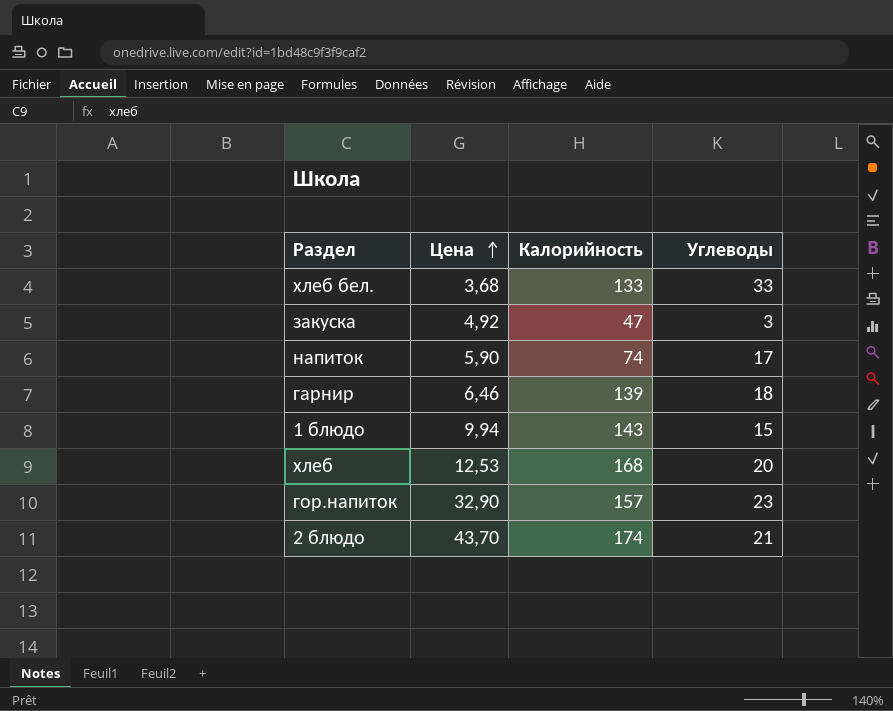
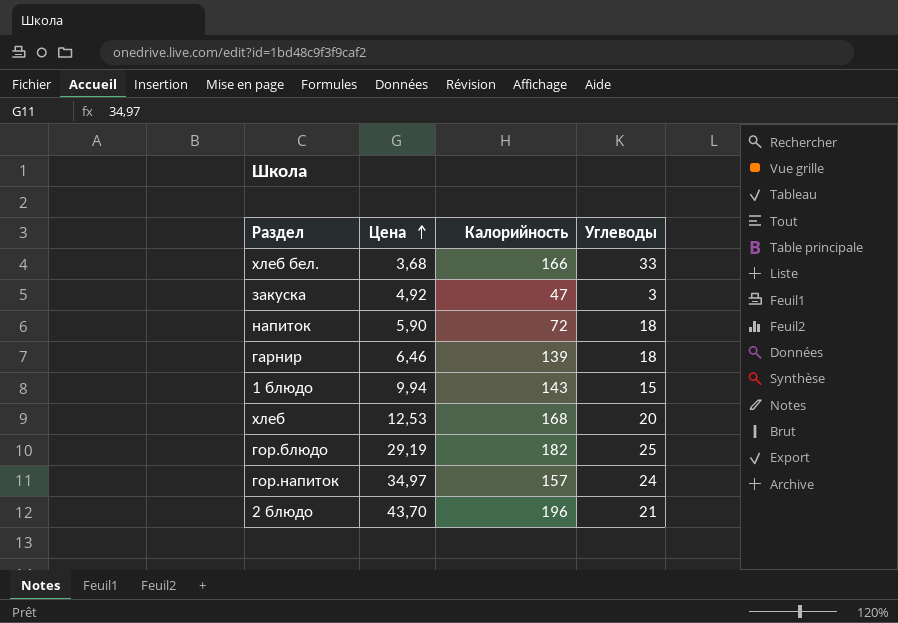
хлеб бел. | Калорийность: 133 -> 166
напиток | Калорийность: 74 -> 72
напиток | Углеводы: 17 -> 18
row гор.блюдо: none -> 29,19 | 182 | 25
гор.напиток | Цена: 32,90 -> 34,97
гор.напиток | Углеводы: 23 -> 24
2 блюдо | Калорийность: 174 -> 196

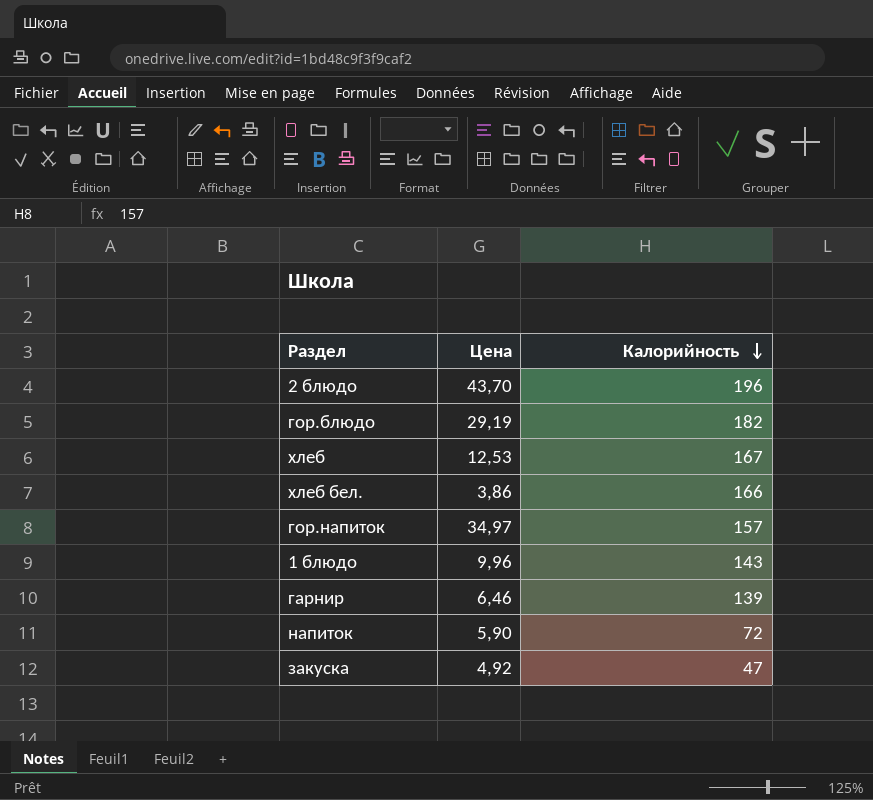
row order: Цена ascending -> Калорийность descending
column Углеводы | position: 4 -> none
хлеб | Калорийность: 168 -> 167
хлеб бел. | Цена: 3,68 -> 3,86
1 блюдо | Цена: 9,94 -> 9,96

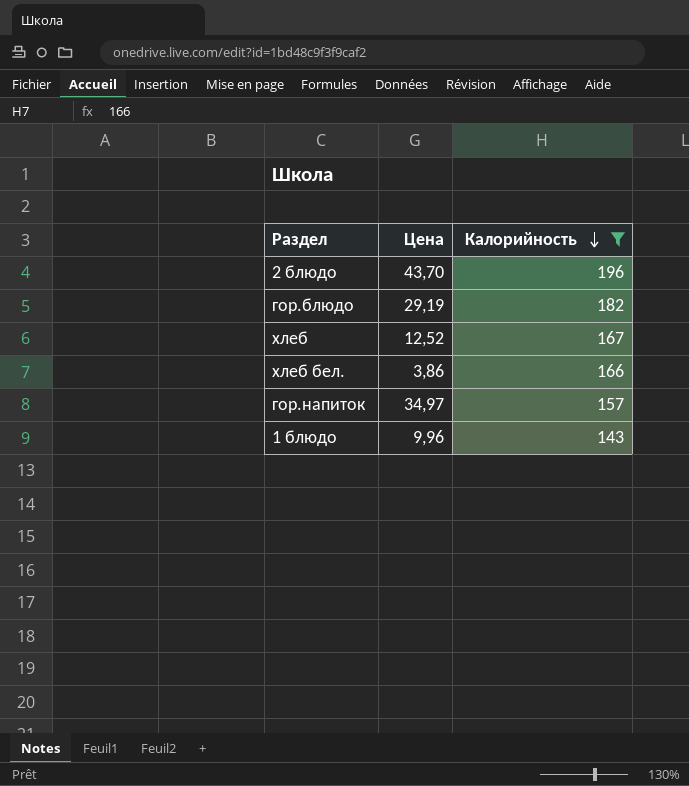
filter: none -> Калорийность >= 143
хлеб | Цена: 12,53 -> 12,52

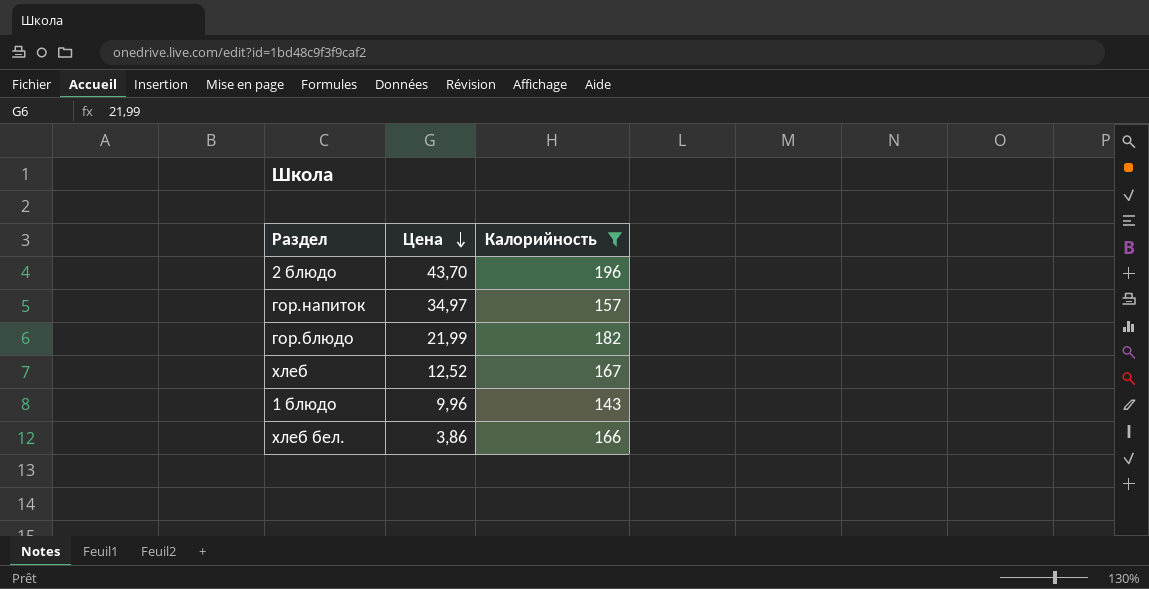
row order: Калорийность descending -> Цена descending
гор.блюдо | Цена: 29,19 -> 21,99

